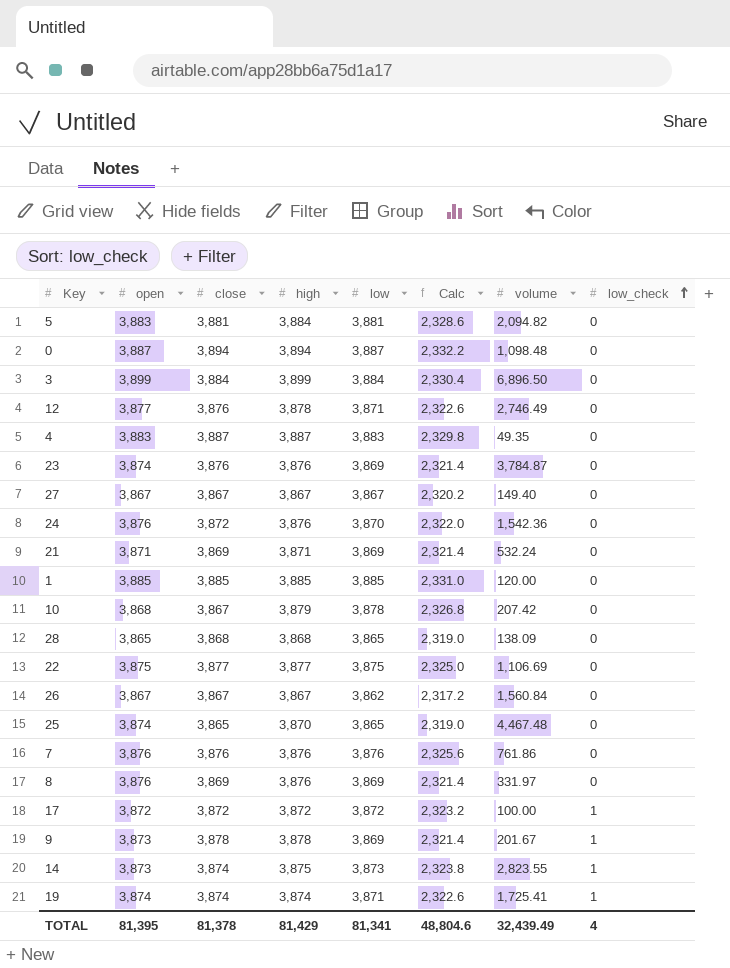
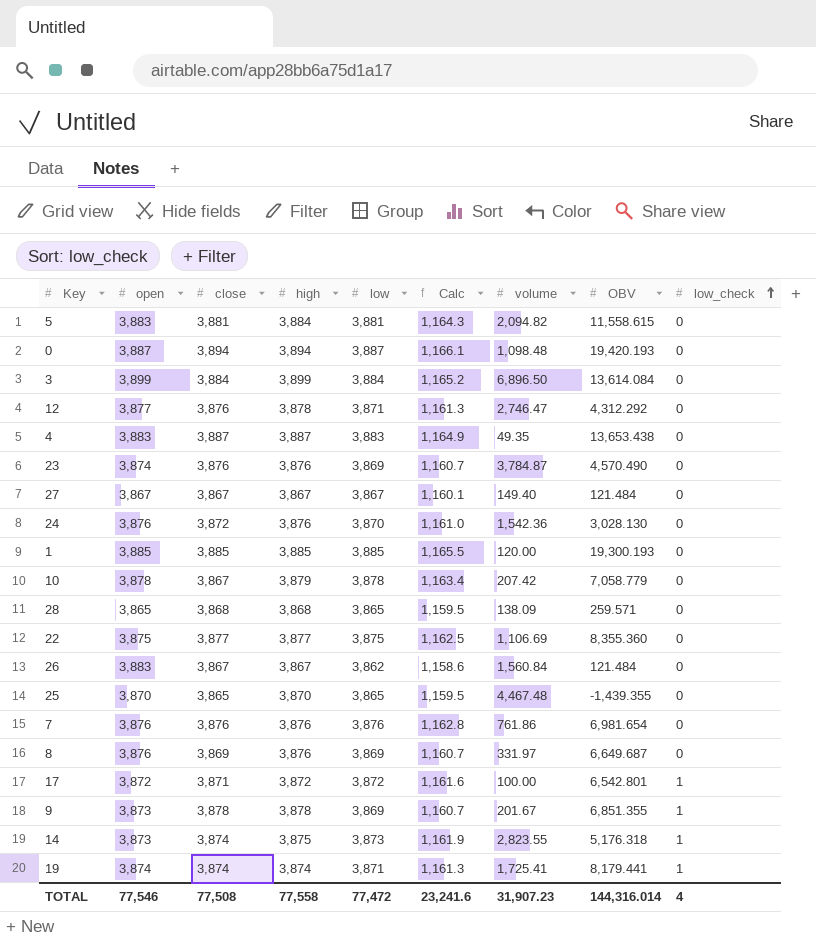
column Calc | formula: [low] * 0.6 -> [low] * 0.3
column OBV | position: none -> 8
row 21: 3,871 | 3,869 | 3,871 | 3,869 | 2,321.4 | 532.24 | 0 -> none
12 | volume: 2,746.49 -> 2,746.47
10 | open: 3,868 -> 3,878
26 | open: 3,867 -> 3,883
25 | open: 3,874 -> 3,870
17 | close: 3,872 -> 3,871
TOTAL | open: 81,395 -> 77,546
TOTAL | close: 81,378 -> 77,508
TOTAL | high: 81,429 -> 77,558
TOTAL | low: 81,341 -> 77,472
TOTAL | Calc: 48,804.6 -> 23,241.6
TOTAL | volume: 32,439.49 -> 31,907.23

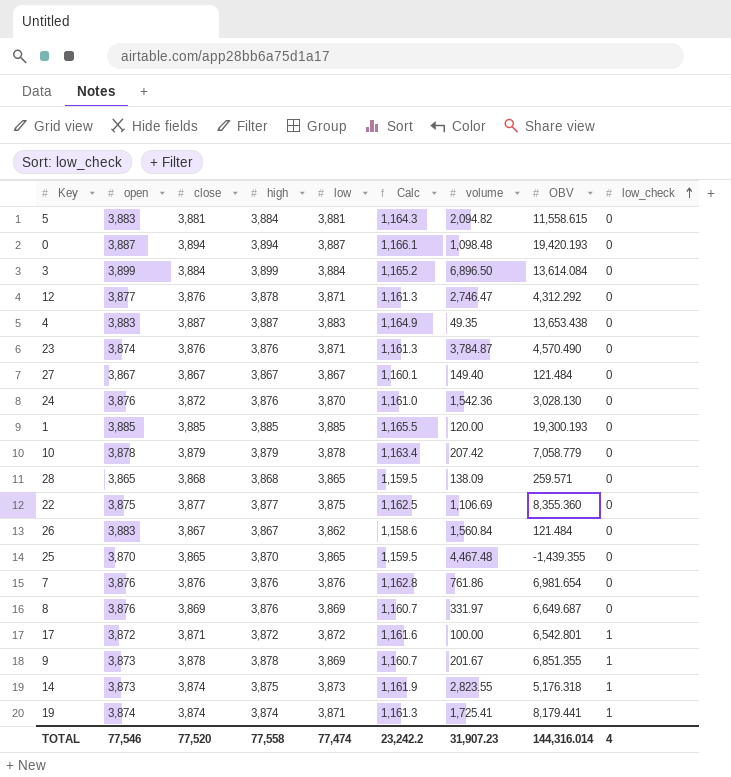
23 | low: 3,869 -> 3,871
23 | Calc: 1,160.7 -> 1,161.3
10 | close: 3,867 -> 3,879
TOTAL | close: 77,508 -> 77,520
TOTAL | low: 77,472 -> 77,474
TOTAL | Calc: 23,241.6 -> 23,242.2

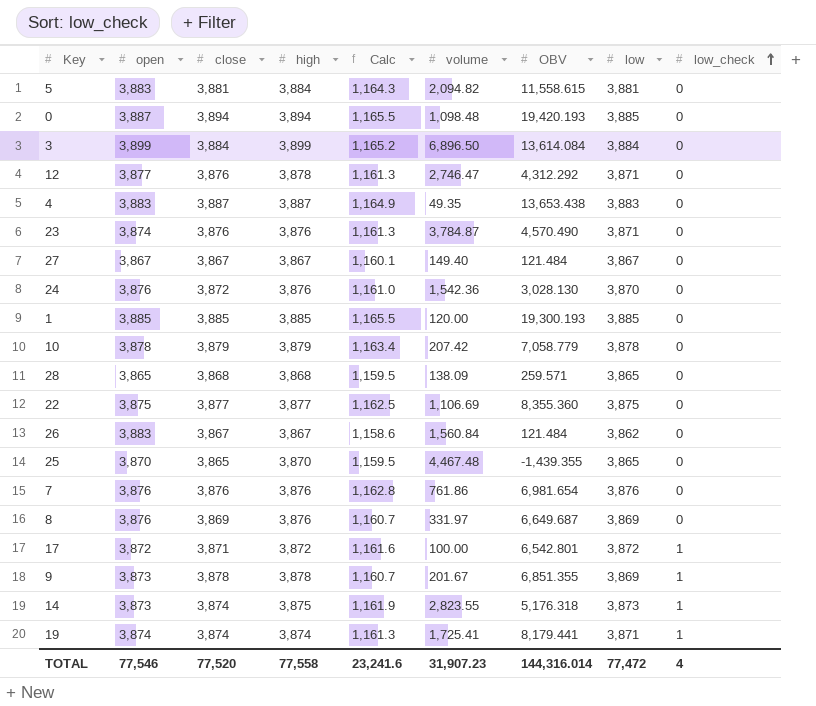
column low | position: 5 -> 8
0 | Calc: 1,166.1 -> 1,165.5
0 | low: 3,887 -> 3,885
TOTAL | Calc: 23,242.2 -> 23,241.6
TOTAL | low: 77,474 -> 77,472

